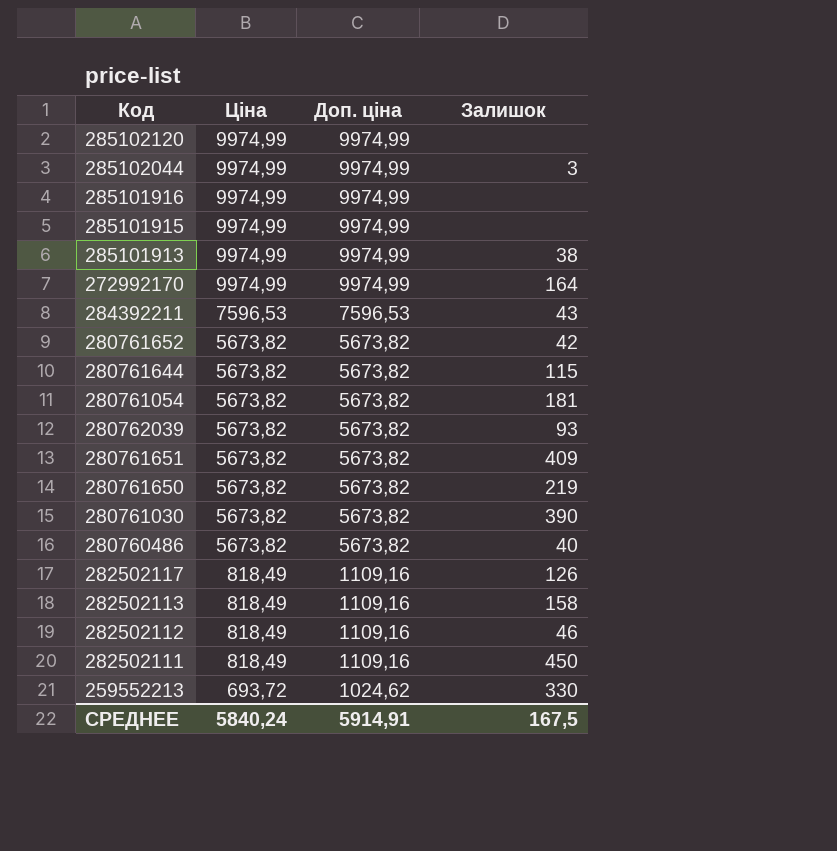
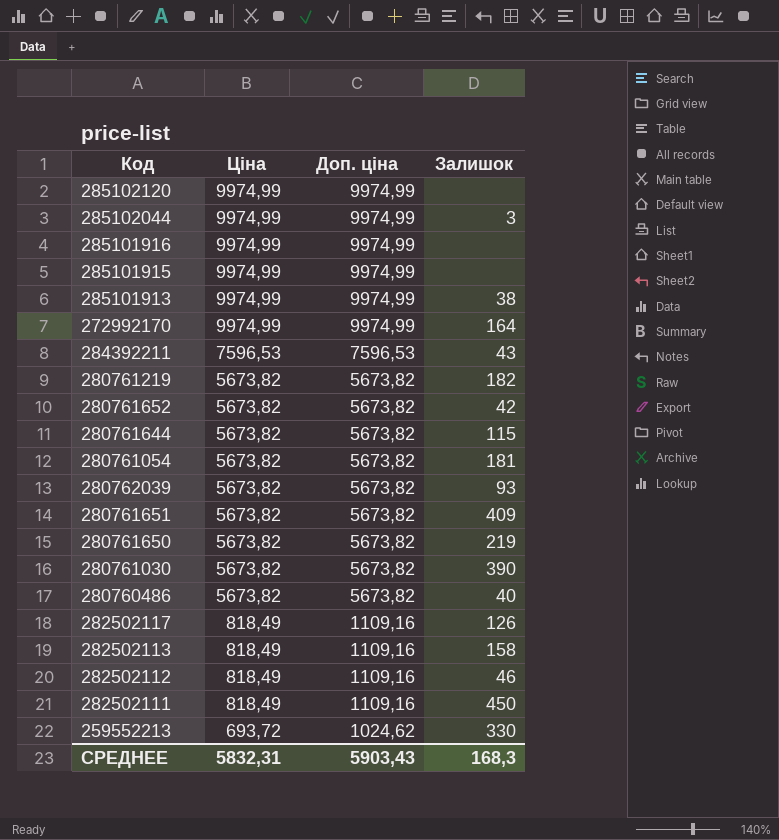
row 280761219: none -> 5673,82 | 5673,82 | 182
СРЕДНЕЕ | Ціна: 5840,24 -> 5832,31
СРЕДНЕЕ | Доп. ціна: 5914,91 -> 5903,43
СРЕДНЕЕ | Залишок: 167,5 -> 168,3

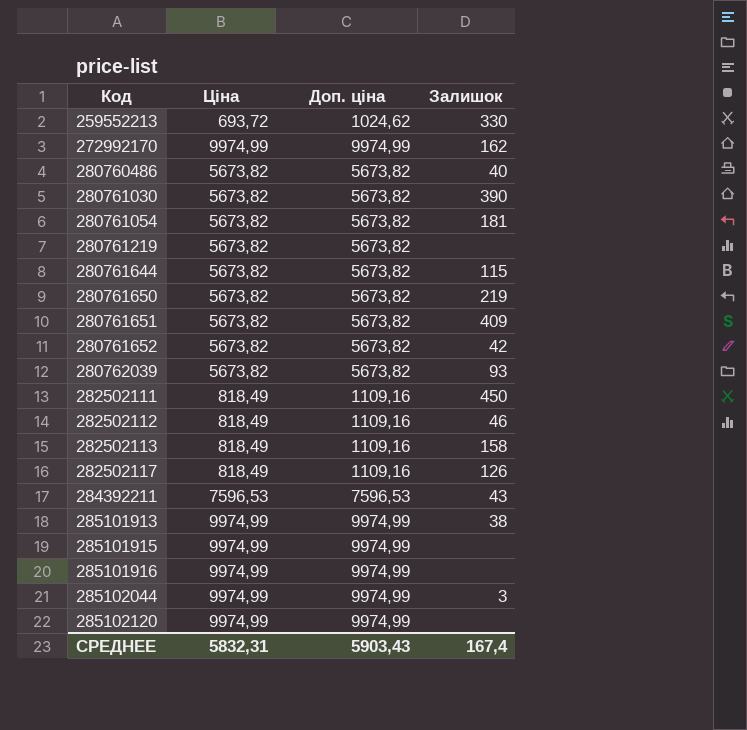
row order: Ціна descending -> Код ascending
272992170 | Залишок: 164 -> 162
280761219 | Залишок: 182 -> none
СРЕДНЕЕ | Залишок: 168,3 -> 167,4

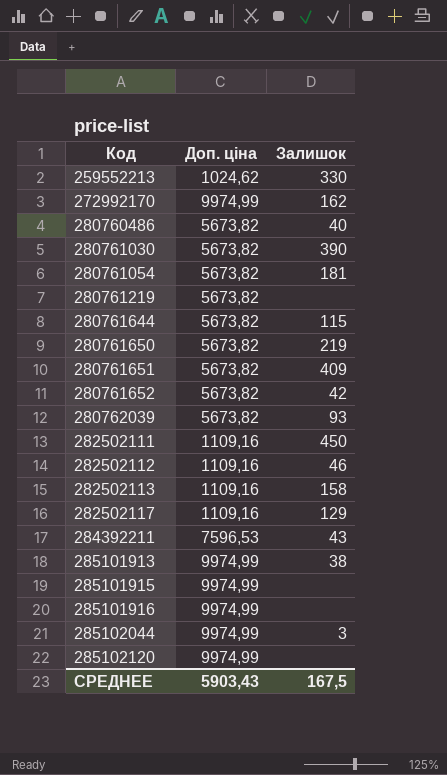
column Ціна | position: 2 -> none
282502117 | Залишок: 126 -> 129
СРЕДНЕЕ | Залишок: 167,4 -> 167,5

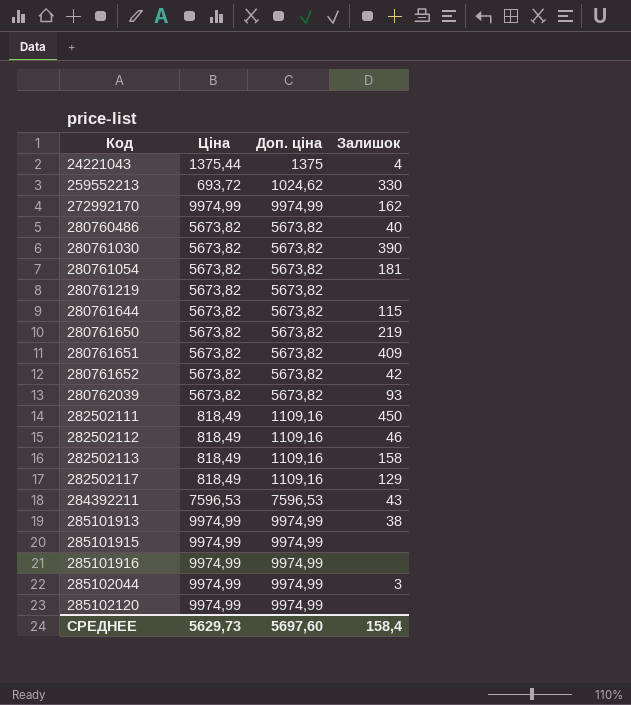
column Ціна | position: none -> 2
row 24221043: none -> 1375,44 | 1375 | 4
СРЕДНЕЕ | Доп. ціна: 5903,43 -> 5697,60
СРЕДНЕЕ | Залишок: 167,5 -> 158,4

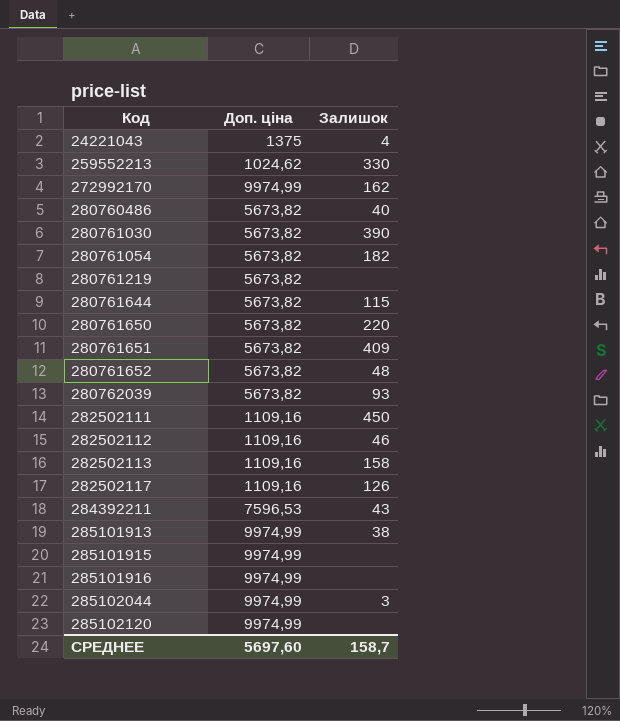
column Ціна | position: 2 -> none
280761054 | Залишок: 181 -> 182
280761650 | Залишок: 219 -> 220
280761652 | Залишок: 42 -> 48
282502117 | Залишок: 129 -> 126
СРЕДНЕЕ | Залишок: 158,4 -> 158,7

